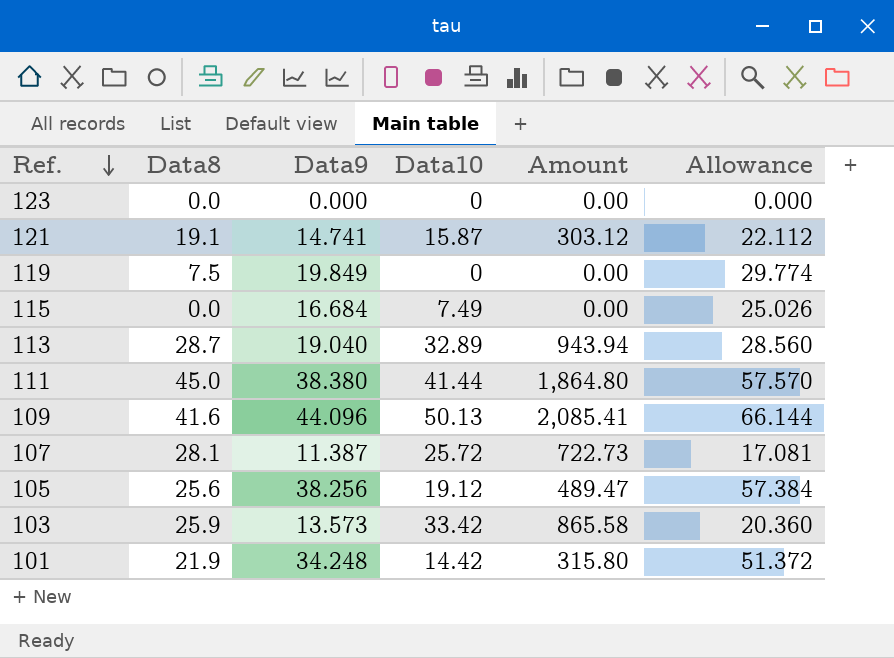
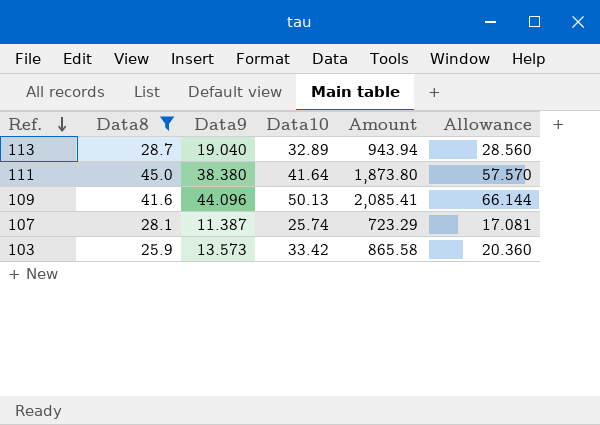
filter: none -> Data8 >= 25.9
111 | Data10: 41.44 -> 41.64
111 | Amount: 1,864.80 -> 1,873.80
107 | Data10: 25.72 -> 25.74
107 | Amount: 722.73 -> 723.29

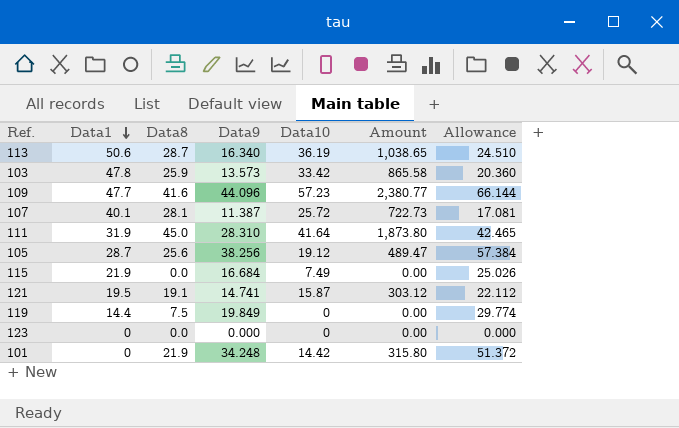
filter: Data8 >= 25.9 -> none
row order: Ref. descending -> Data1 descending
column Data1 | position: none -> 2
113 | Data9: 19.040 -> 16.340
113 | Data10: 32.89 -> 36.19
113 | Amount: 943.94 -> 1,038.65
113 | Allowance: 28.560 -> 24.510
109 | Data10: 50.13 -> 57.23
109 | Amount: 2,085.41 -> 2,380.77
107 | Data10: 25.74 -> 25.72
107 | Amount: 723.29 -> 722.73
111 | Data9: 38.380 -> 28.310
111 | Allowance: 57.570 -> 42.465

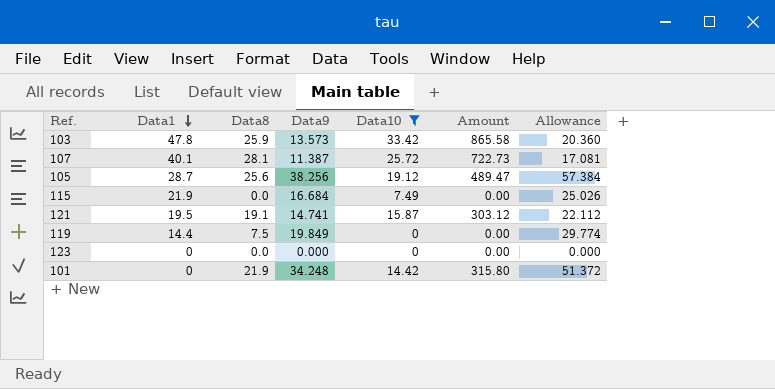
filter: none -> Data10 <= 33.42

